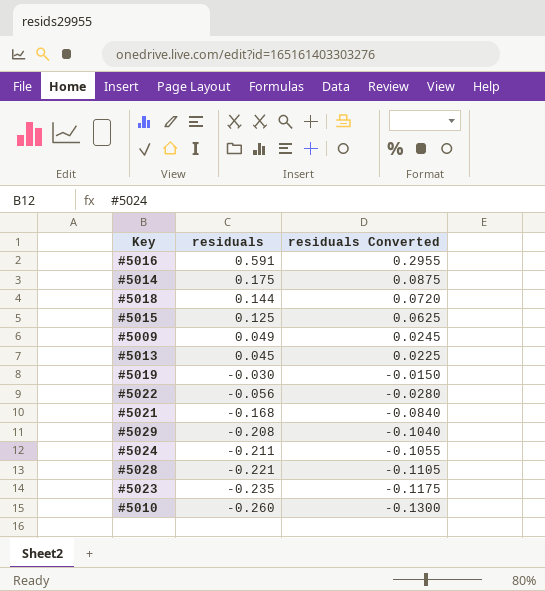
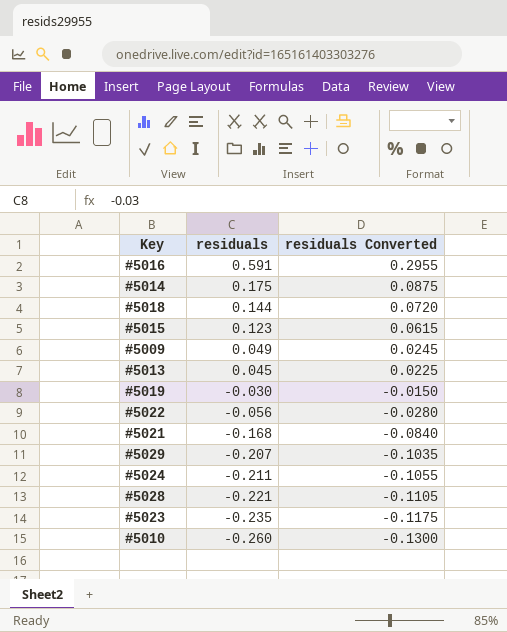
#5015 | residuals: 0.125 -> 0.123
#5015 | residuals Converted: 0.0625 -> 0.0615
#5029 | residuals: -0.208 -> -0.207
#5029 | residuals Converted: -0.1040 -> -0.1035

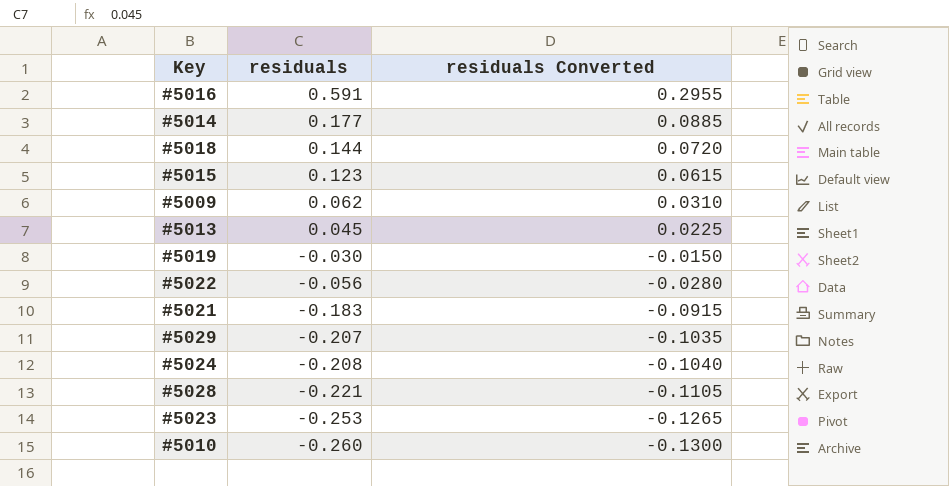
#5014 | residuals: 0.175 -> 0.177
#5014 | residuals Converted: 0.0875 -> 0.0885
#5009 | residuals: 0.049 -> 0.062
#5009 | residuals Converted: 0.0245 -> 0.0310
#5021 | residuals: -0.168 -> -0.183
#5021 | residuals Converted: -0.0840 -> -0.0915
#5024 | residuals: -0.211 -> -0.208
#5024 | residuals Converted: -0.1055 -> -0.1040
#5023 | residuals: -0.235 -> -0.253
#5023 | residuals Converted: -0.1175 -> -0.1265

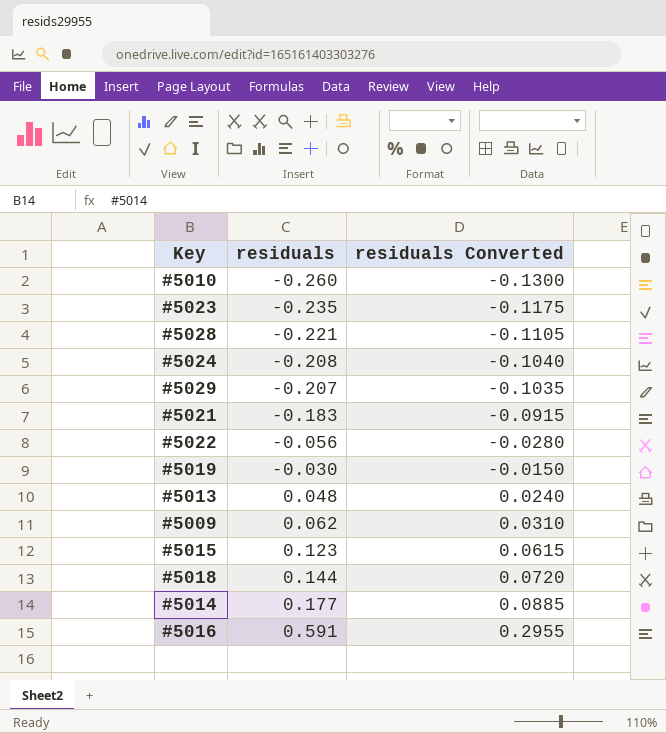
row order: residuals descending -> residuals ascending
#5023 | residuals: -0.253 -> -0.235
#5023 | residuals Converted: -0.1265 -> -0.1175
#5013 | residuals: 0.045 -> 0.048
#5013 | residuals Converted: 0.0225 -> 0.0240

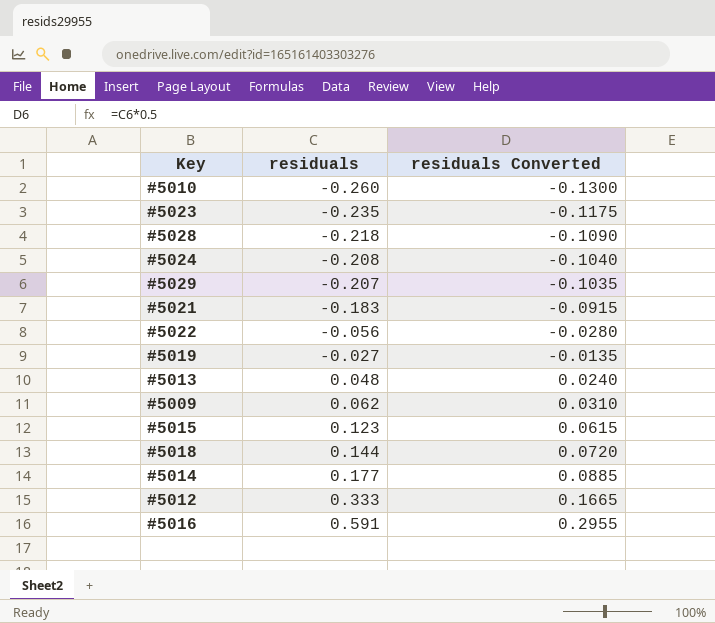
#5028 | residuals: -0.221 -> -0.218
#5028 | residuals Converted: -0.1105 -> -0.1090
#5019 | residuals: -0.030 -> -0.027
#5019 | residuals Converted: -0.0150 -> -0.0135
row #5012: none -> 0.333 | 0.1665

